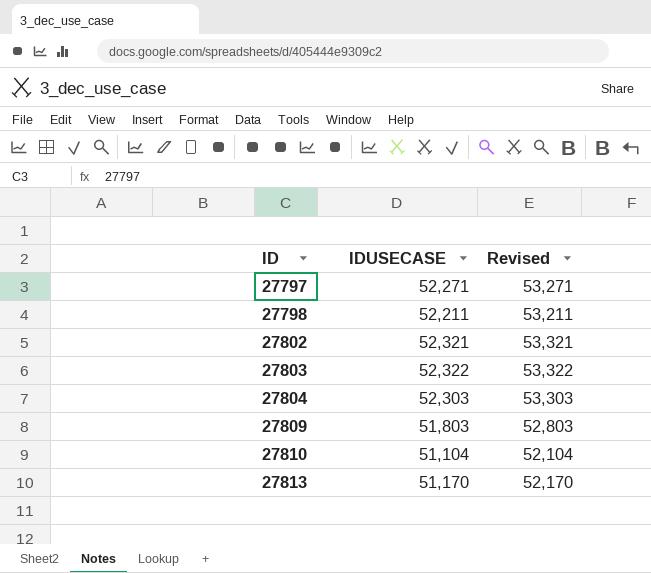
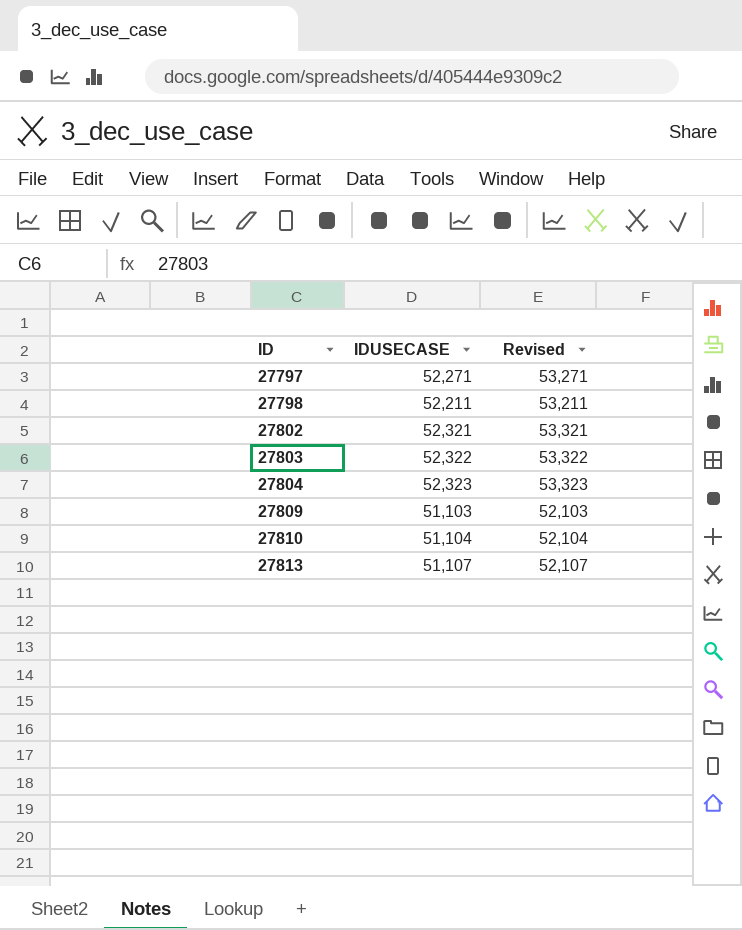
27804 | IDUSECASE: 52,303 -> 52,323
27804 | Revised: 53,303 -> 53,323
27809 | IDUSECASE: 51,803 -> 51,103
27809 | Revised: 52,803 -> 52,103
27813 | IDUSECASE: 51,170 -> 51,107
27813 | Revised: 52,170 -> 52,107

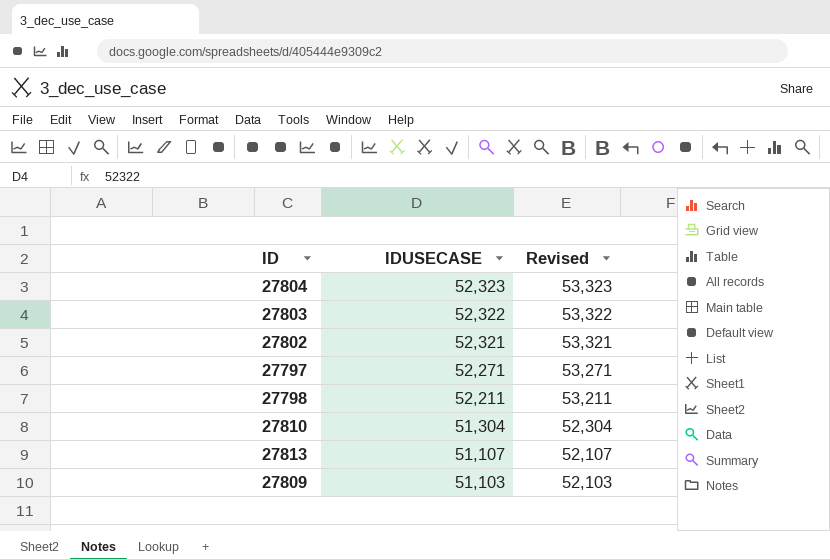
row order: ID ascending -> IDUSECASE descending
27810 | IDUSECASE: 51,104 -> 51,304
27810 | Revised: 52,104 -> 52,304

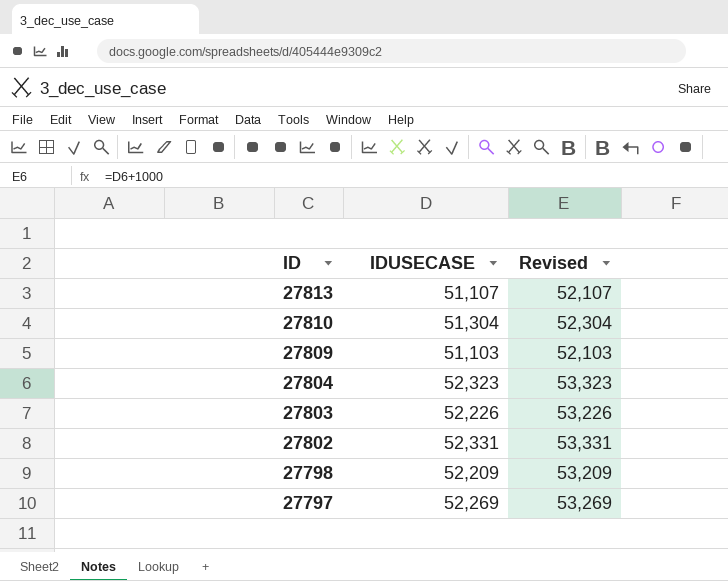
row order: IDUSECASE descending -> ID descending
27803 | IDUSECASE: 52,322 -> 52,226
27803 | Revised: 53,322 -> 53,226
27802 | IDUSECASE: 52,321 -> 52,331
27802 | Revised: 53,321 -> 53,331
27798 | IDUSECASE: 52,211 -> 52,209
27798 | Revised: 53,211 -> 53,209
27797 | IDUSECASE: 52,271 -> 52,269
27797 | Revised: 53,271 -> 53,269

